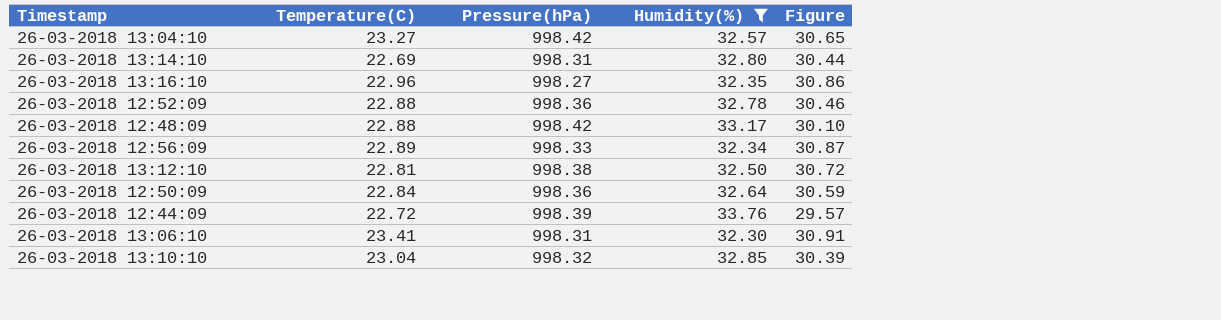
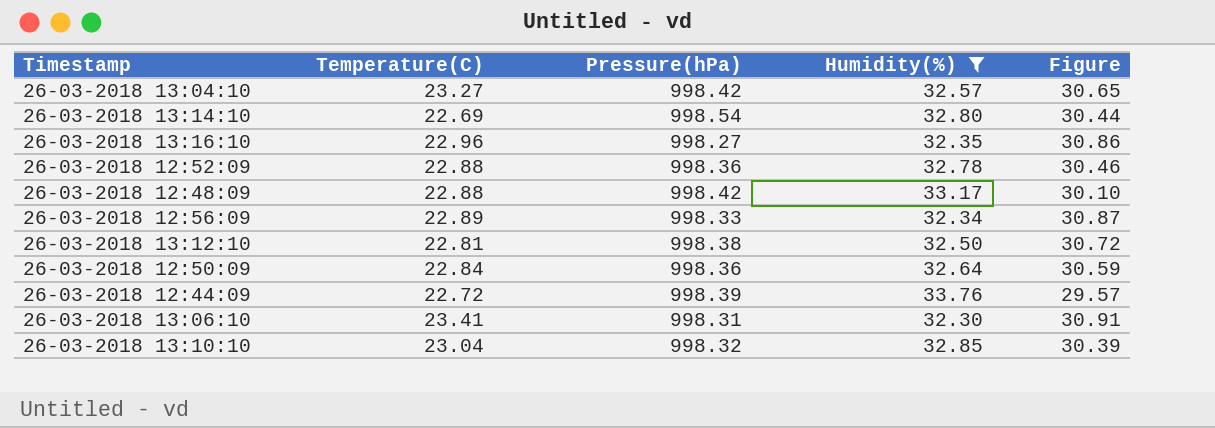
26-03-2018 13:14:10 | Pressure(hPa): 998.31 -> 998.54

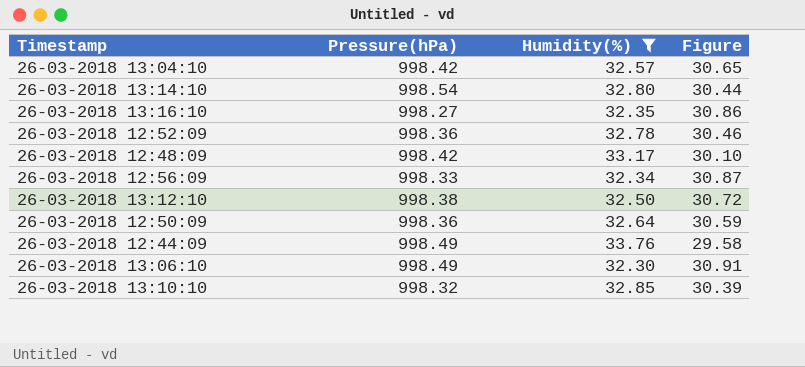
column Temperature(C) | position: 2 -> none
26-03-2018 12:44:09 | Pressure(hPa): 998.39 -> 998.49
26-03-2018 12:44:09 | Figure: 29.57 -> 29.58
26-03-2018 13:06:10 | Pressure(hPa): 998.31 -> 998.49

